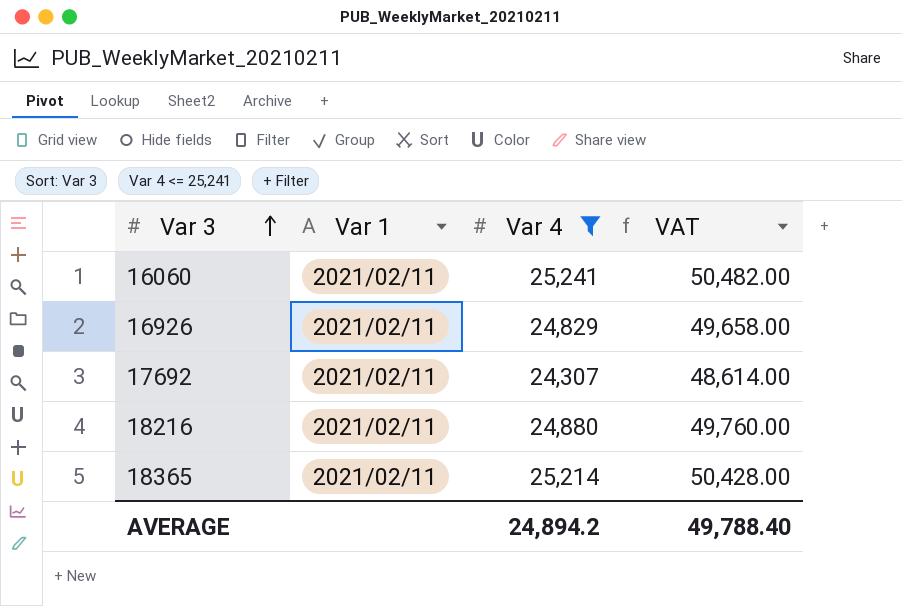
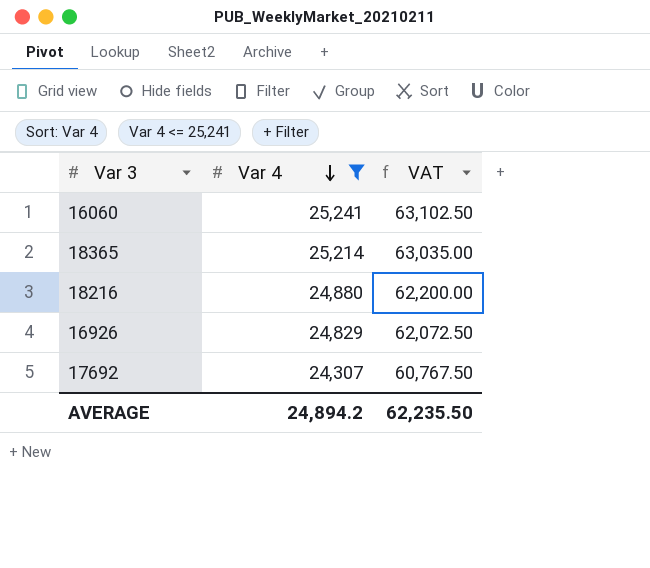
row order: Var 3 ascending -> Var 4 descending
column Var 1 | position: 2 -> none
column VAT | formula: [Var 4] * 2 -> [Var 4] * 2.5
AVERAGE | VAT: 49,788.40 -> 62,235.50

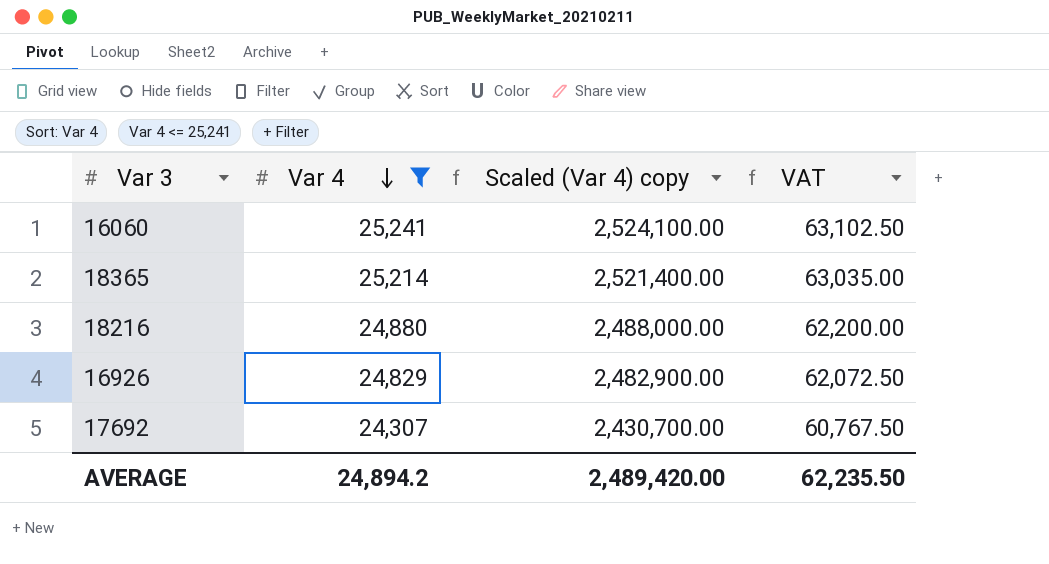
column Scaled (Var 4) copy | formula: none -> [Var 4] * 100

